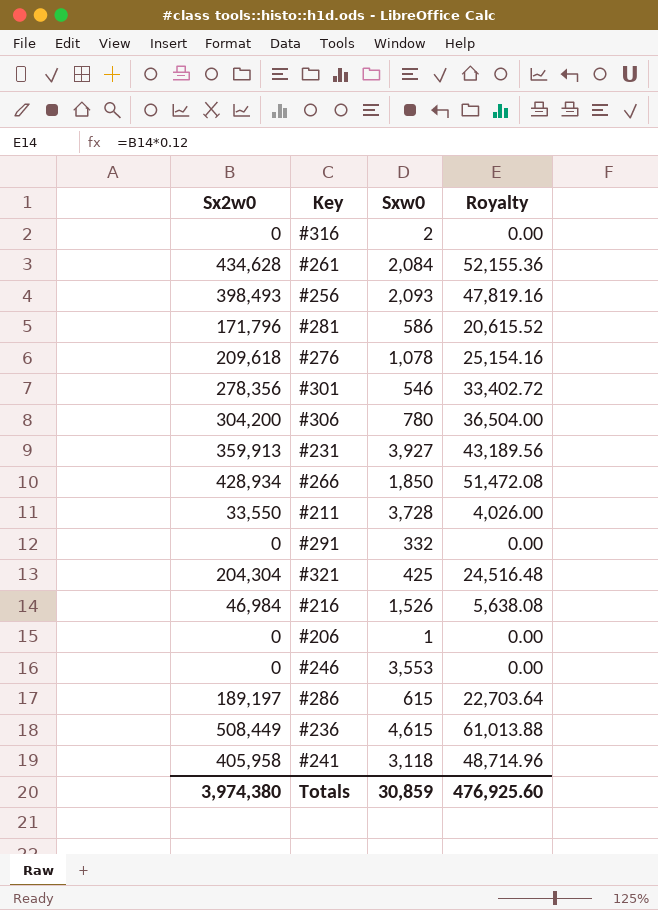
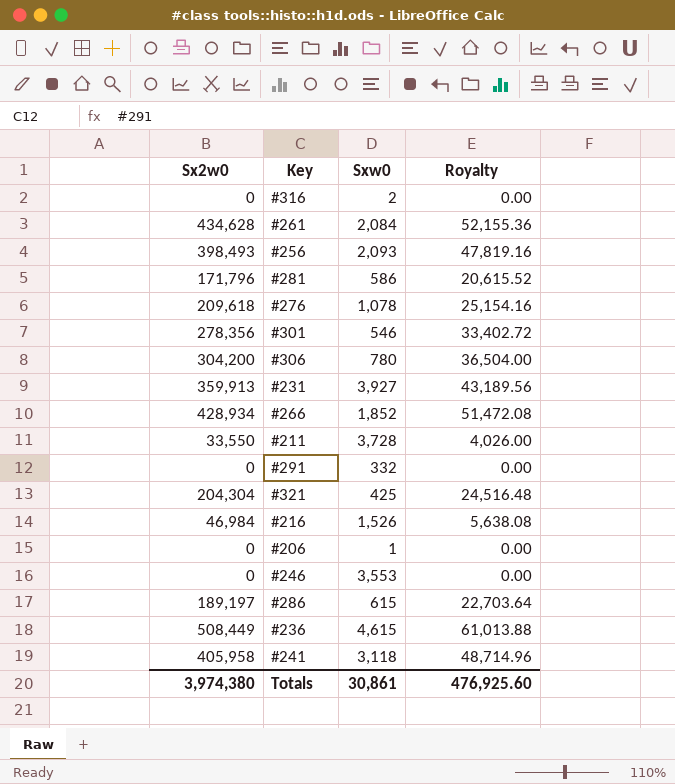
#266 | Sxw0: 1,850 -> 1,852
Totals | Sxw0: 30,859 -> 30,861

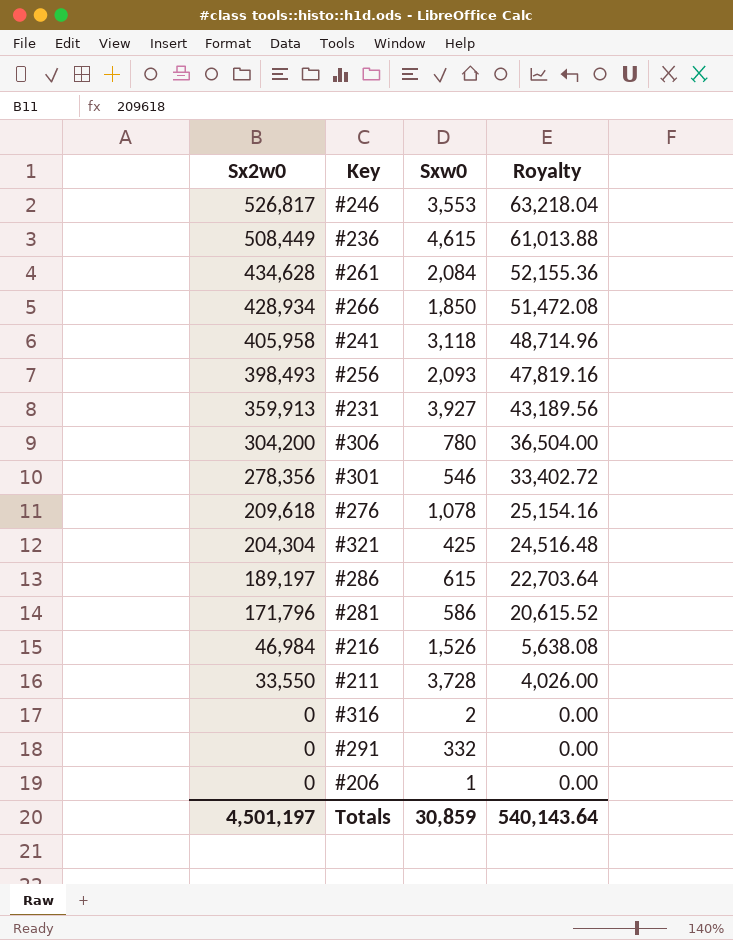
row order: none -> Sx2w0 descending
#246 | Sx2w0: 0 -> 526,817
#246 | Royalty: 0.00 -> 63,218.04
#266 | Sxw0: 1,852 -> 1,850
Totals | Sx2w0: 3,974,380 -> 4,501,197
Totals | Sxw0: 30,861 -> 30,859
Totals | Royalty: 476,925.60 -> 540,143.64

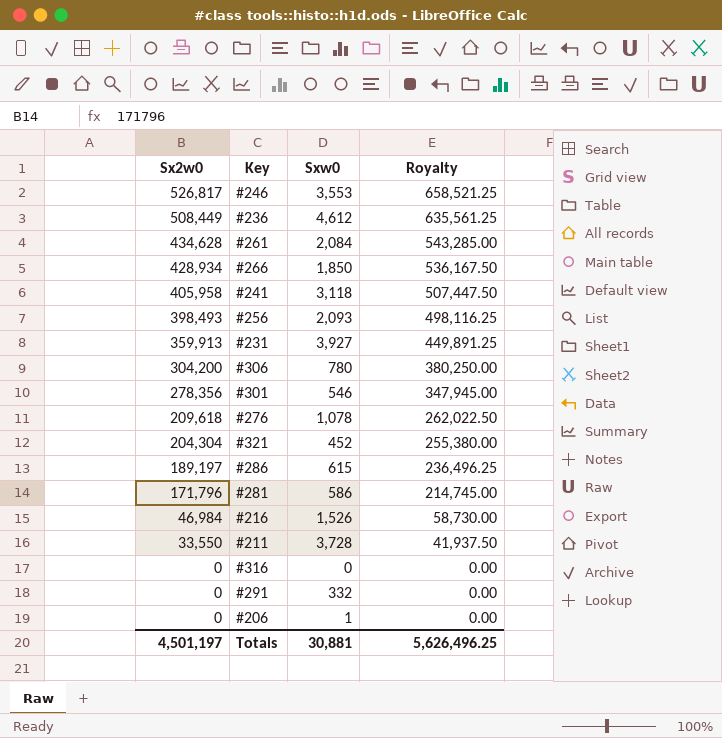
column Royalty | formula: [Sx2w0] * 0.12 -> [Sx2w0] * 1.25
#236 | Sxw0: 4,615 -> 4,612
#321 | Sxw0: 425 -> 452
#316 | Sxw0: 2 -> 0
Totals | Sxw0: 30,859 -> 30,881
Totals | Royalty: 540,143.64 -> 5,626,496.25

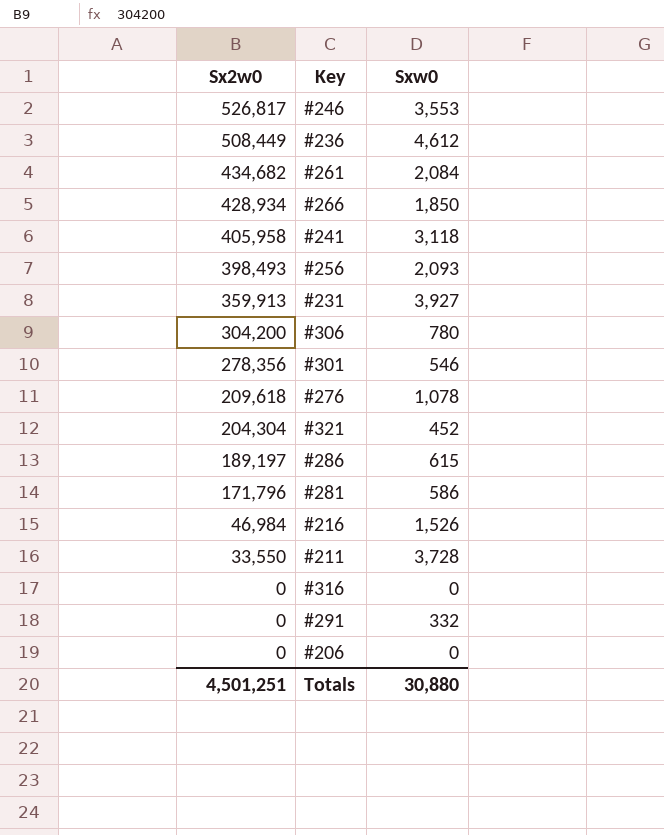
column Royalty | formula: [Sx2w0] * 1.25 -> none
#261 | Sx2w0: 434,628 -> 434,682
#206 | Sxw0: 1 -> 0
Totals | Sx2w0: 4,501,197 -> 4,501,251
Totals | Sxw0: 30,881 -> 30,880

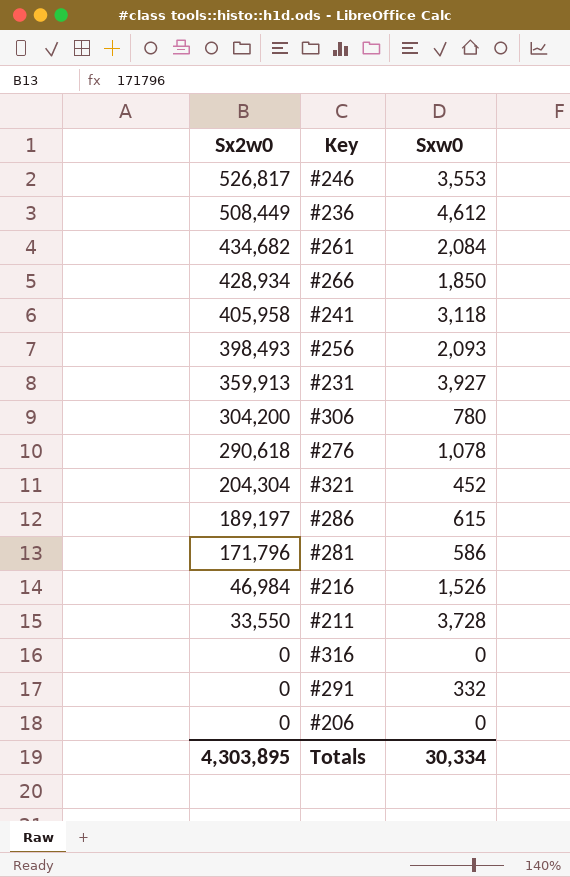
row #301: 278,356 | 546 -> none
#276 | Sx2w0: 209,618 -> 290,618
Totals | Sx2w0: 4,501,251 -> 4,303,895
Totals | Sxw0: 30,880 -> 30,334

